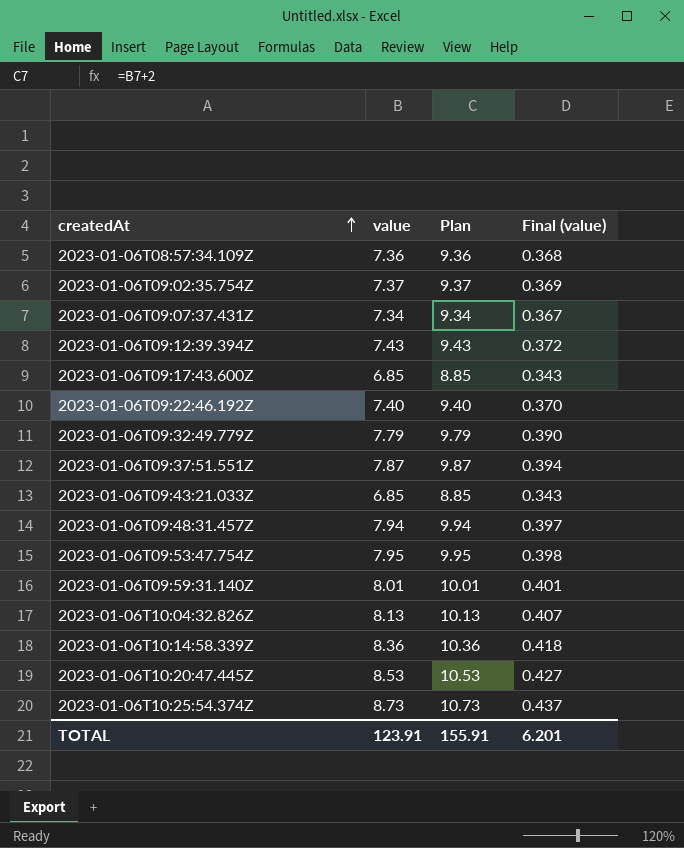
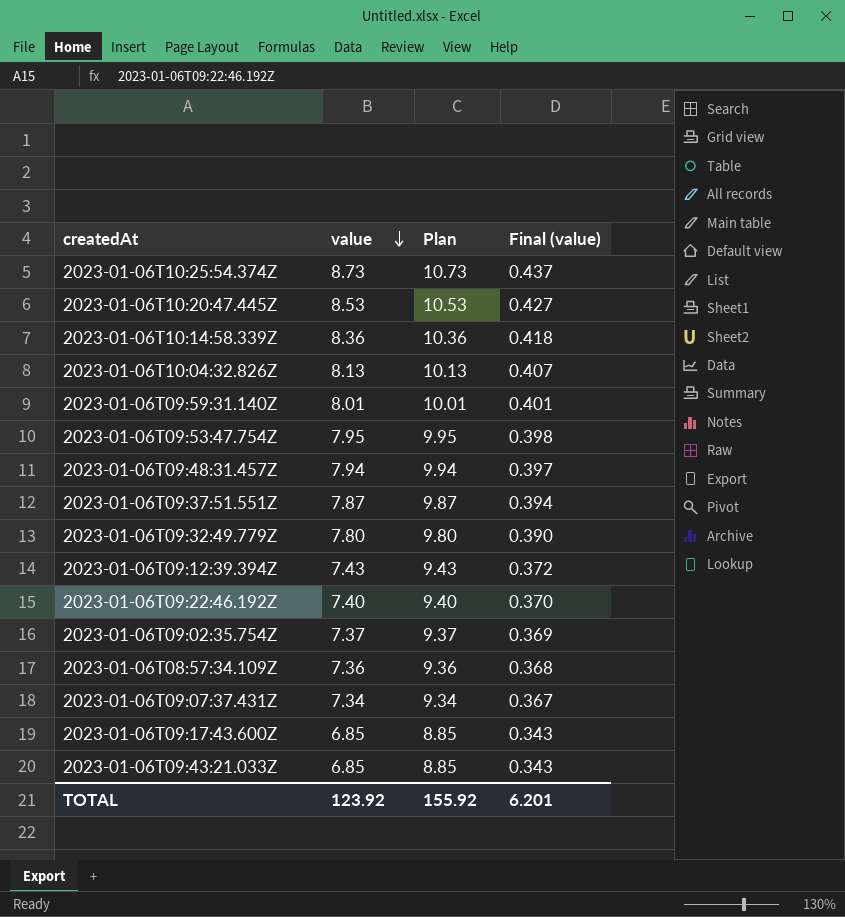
row order: createdAt ascending -> value descending
2023-01-06T09:32:49.779Z | value: 7.79 -> 7.80
2023-01-06T09:32:49.779Z | Plan: 9.79 -> 9.80
TOTAL | value: 123.91 -> 123.92
TOTAL | Plan: 155.91 -> 155.92

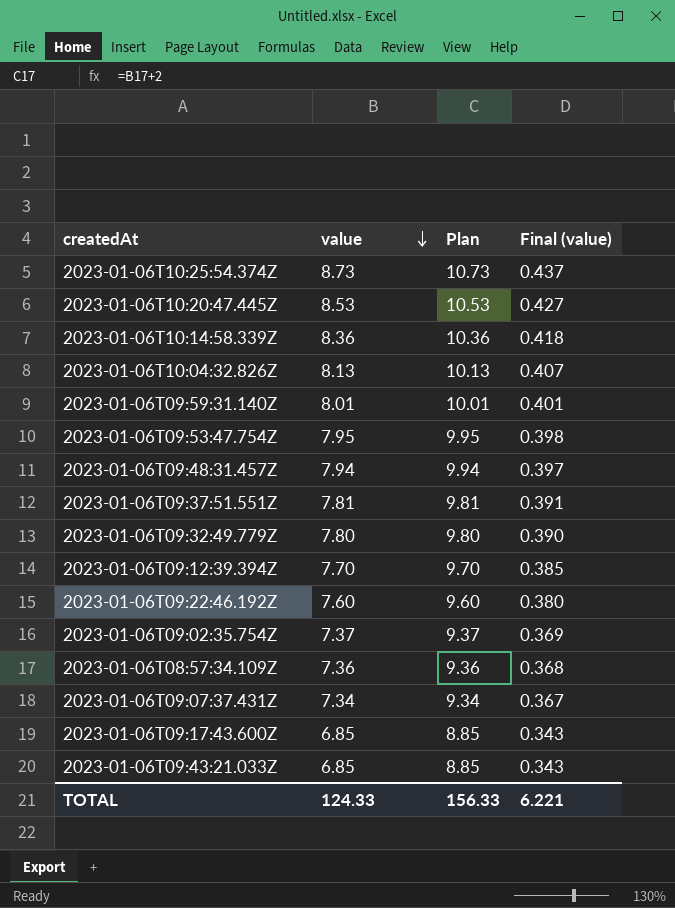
2023-01-06T09:37:51.551Z | value: 7.87 -> 7.81
2023-01-06T09:37:51.551Z | Plan: 9.87 -> 9.81
2023-01-06T09:37:51.551Z | Final (value): 0.394 -> 0.391
2023-01-06T09:12:39.394Z | value: 7.43 -> 7.70
2023-01-06T09:12:39.394Z | Plan: 9.43 -> 9.70
2023-01-06T09:12:39.394Z | Final (value): 0.372 -> 0.385
2023-01-06T09:22:46.192Z | value: 7.40 -> 7.60
2023-01-06T09:22:46.192Z | Plan: 9.40 -> 9.60
2023-01-06T09:22:46.192Z | Final (value): 0.370 -> 0.380
TOTAL | value: 123.92 -> 124.33
TOTAL | Plan: 155.92 -> 156.33
TOTAL | Final (value): 6.201 -> 6.221

